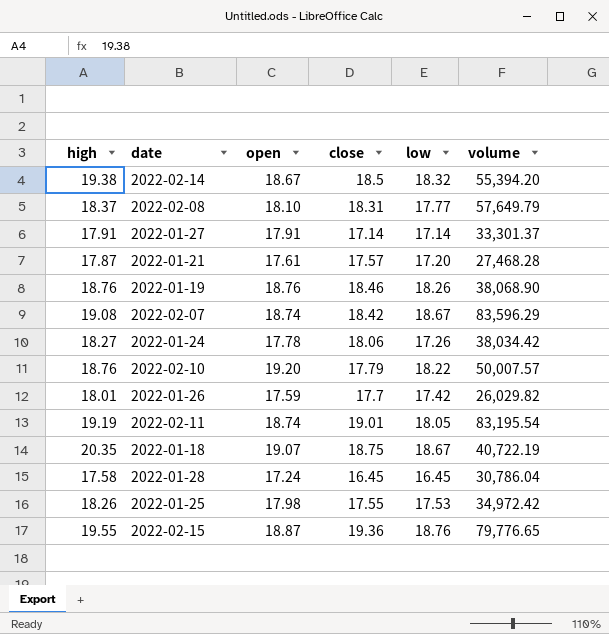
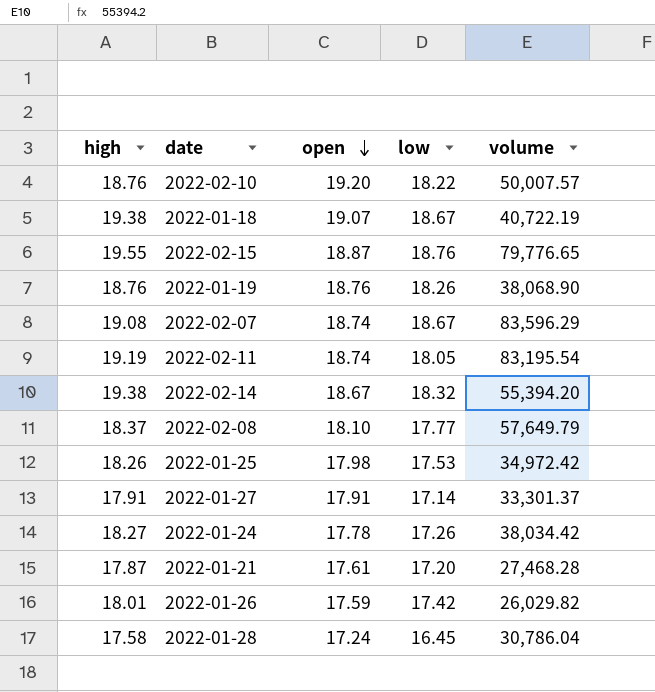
row order: none -> open descending
column close | position: 4 -> none
2022-01-18 | high: 20.35 -> 19.38

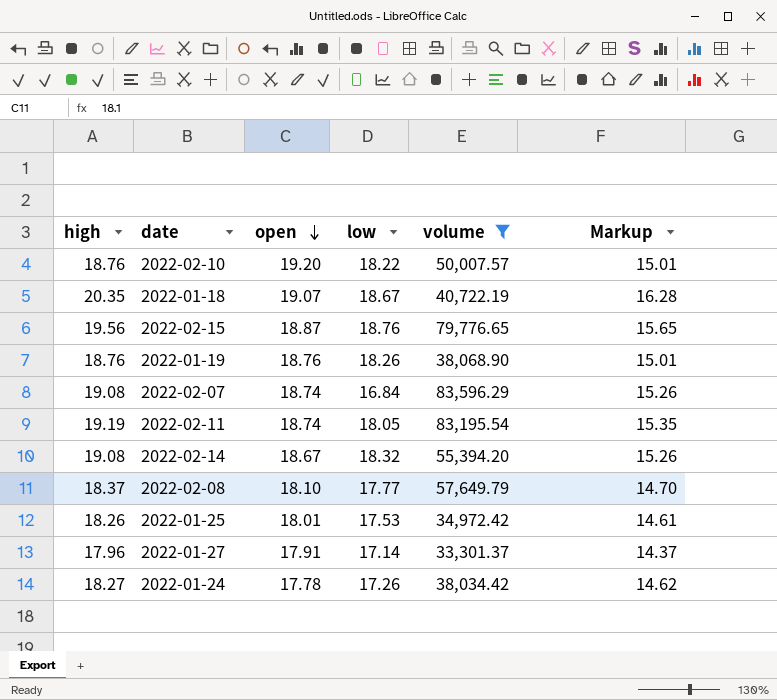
filter: none -> volume >= 33,301.37
column Markup | formula: none -> [high] * 0.8
2022-01-18 | high: 19.38 -> 20.35
2022-02-15 | high: 19.55 -> 19.56
2022-02-07 | low: 18.67 -> 16.84
2022-02-14 | high: 19.38 -> 19.08
2022-01-25 | open: 17.98 -> 18.01
2022-01-27 | high: 17.91 -> 17.96

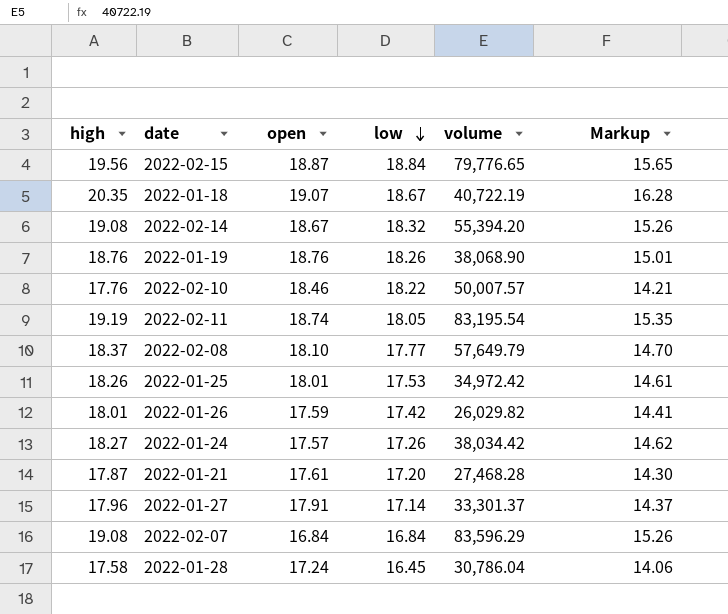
filter: volume >= 33,301.37 -> none
row order: open descending -> low descending
2022-02-15 | low: 18.76 -> 18.84
2022-02-10 | high: 18.76 -> 17.76
2022-02-10 | open: 19.20 -> 18.46
2022-02-10 | Markup: 15.01 -> 14.21
2022-01-24 | open: 17.78 -> 17.57
2022-02-07 | open: 18.74 -> 16.84

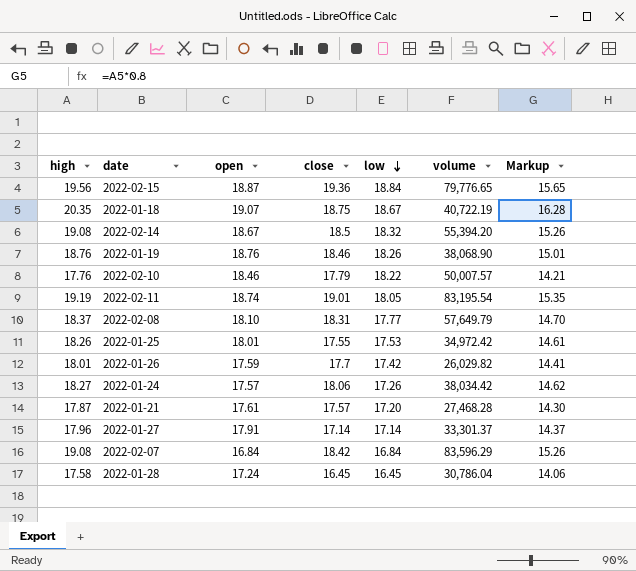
column close | position: none -> 4

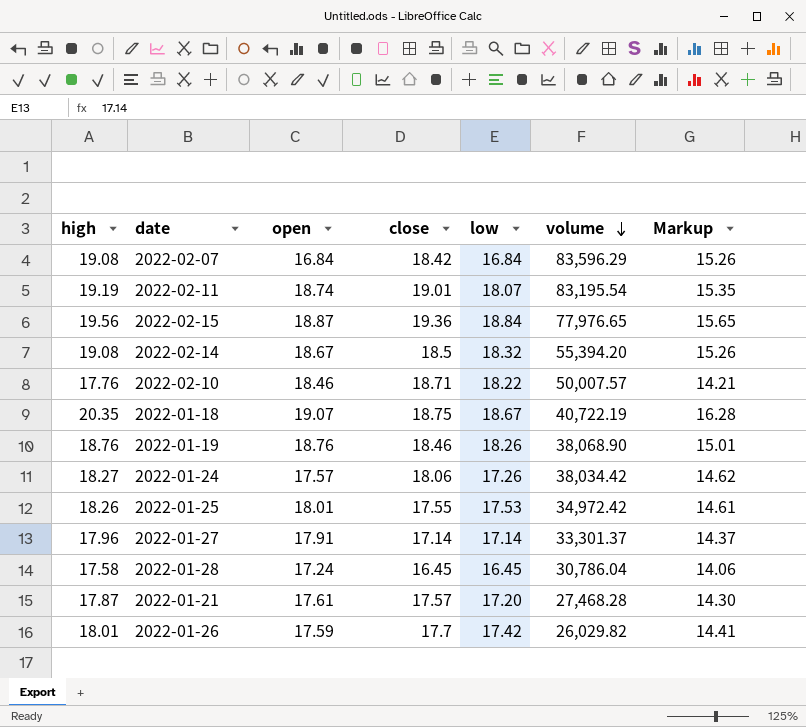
row order: low descending -> volume descending
row 2022-02-08: 18.37 | 18.10 | 18.31 | 17.77 | 57,649.79 | 14.70 -> none
2022-02-11 | low: 18.05 -> 18.07
2022-02-15 | volume: 79,776.65 -> 77,976.65
2022-02-10 | close: 17.79 -> 18.71

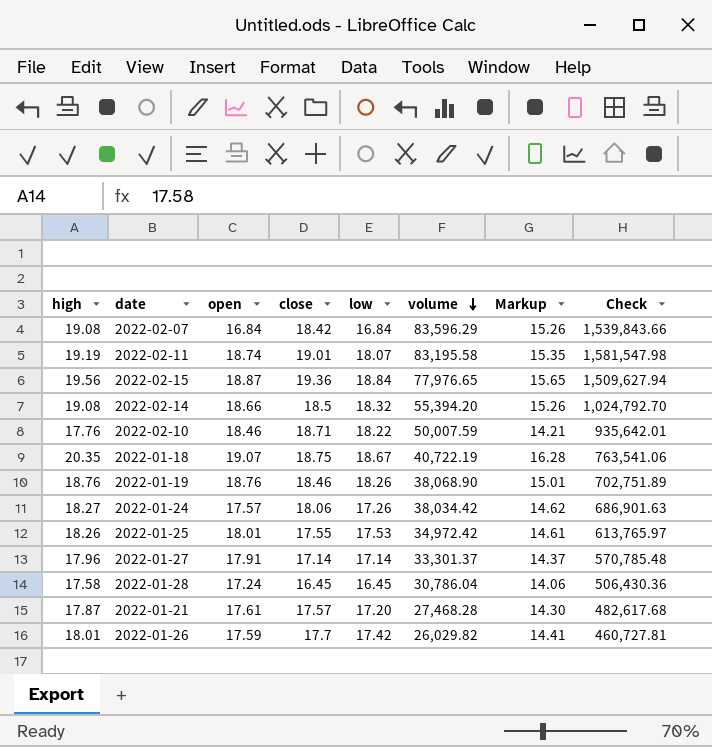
column Check | formula: none -> [close] * [volume]
2022-02-11 | volume: 83,195.54 -> 83,195.58
2022-02-14 | open: 18.67 -> 18.66
2022-02-10 | volume: 50,007.57 -> 50,007.59

